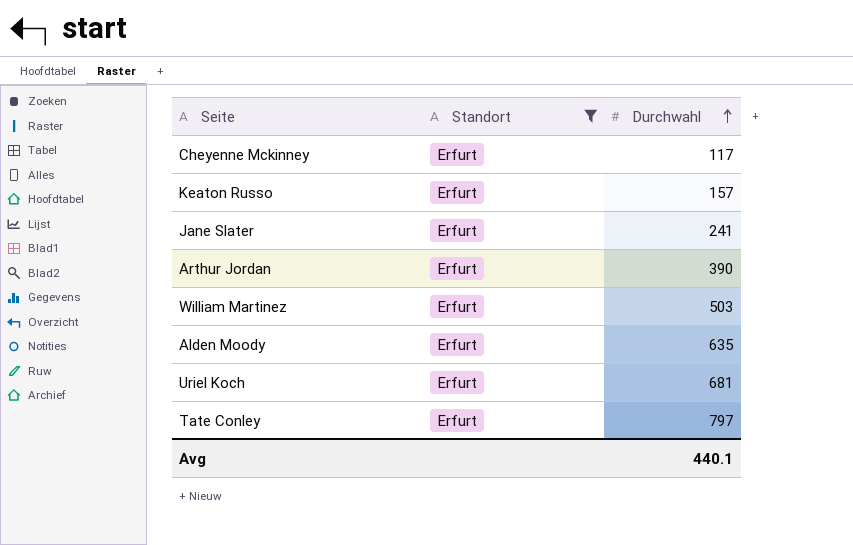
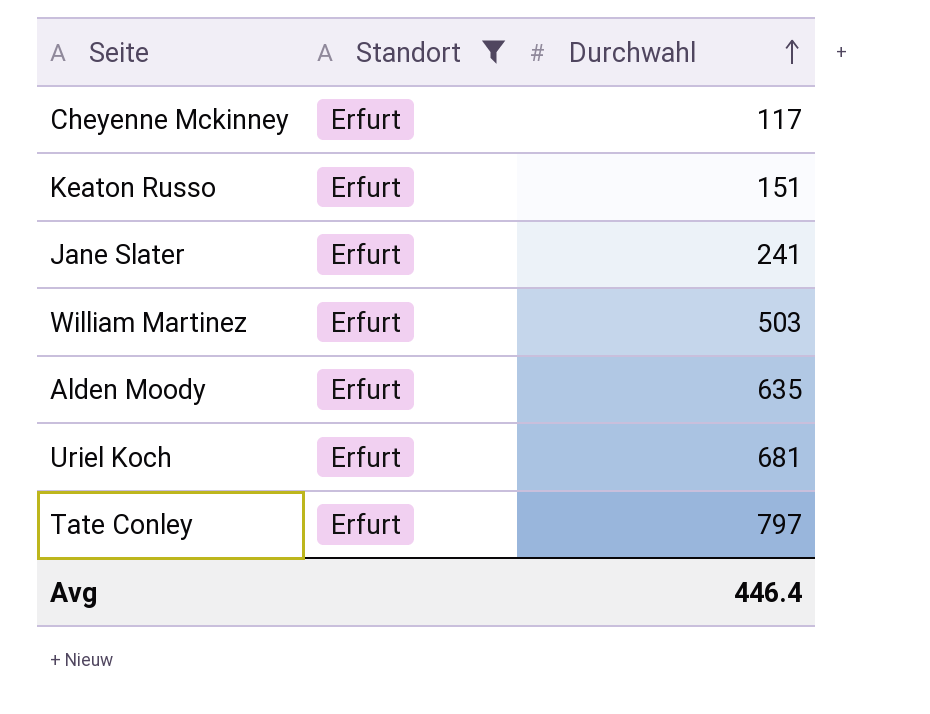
row Arthur Jordan: Erfurt | 390 -> none
Keaton Russo | Durchwahl: 157 -> 151
Avg | Durchwahl: 440.1 -> 446.4

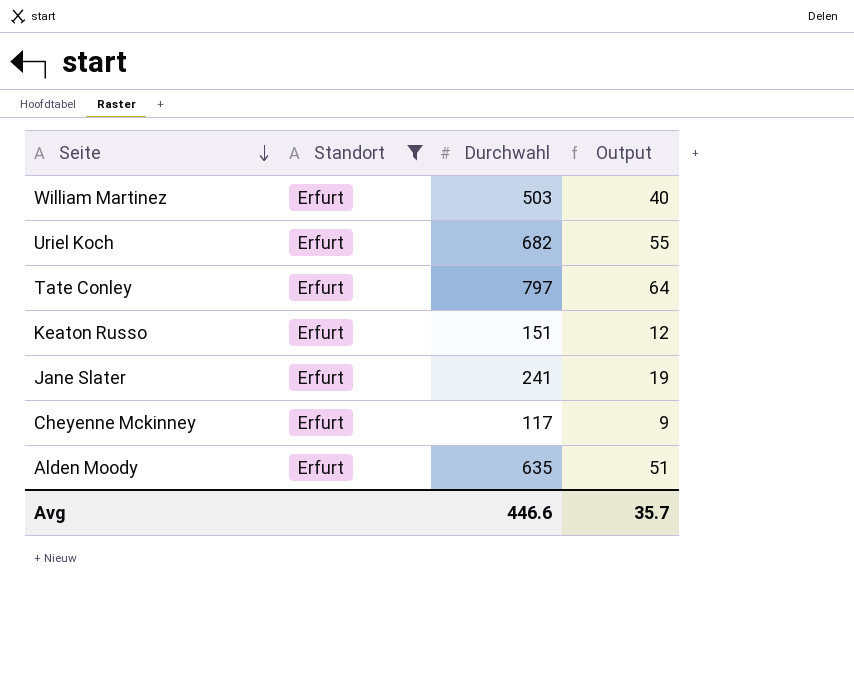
row order: Durchwahl ascending -> Seite descending
column Output | formula: none -> [Durchwahl] * 0.08
Uriel Koch | Durchwahl: 681 -> 682
Avg | Durchwahl: 446.4 -> 446.6

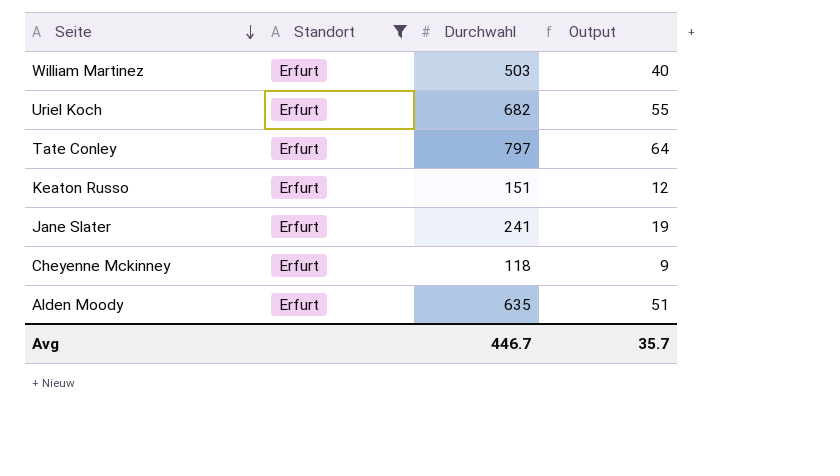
Cheyenne Mckinney | Durchwahl: 117 -> 118
Avg | Durchwahl: 446.6 -> 446.7

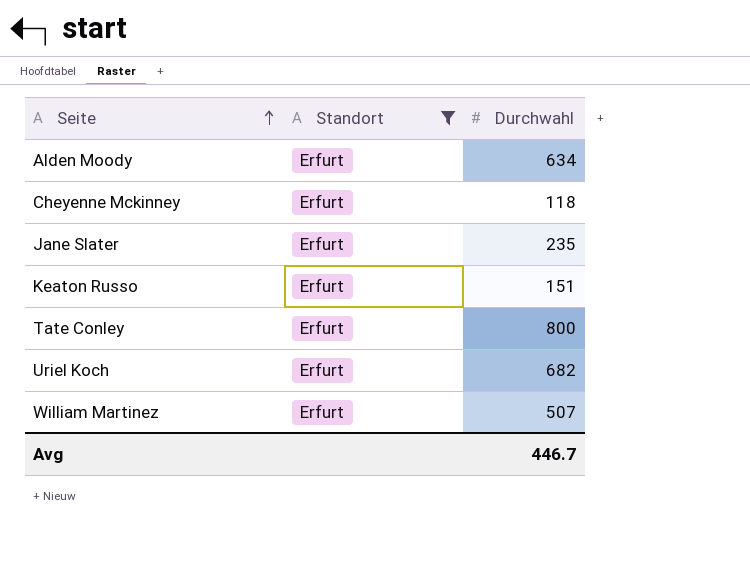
row order: Seite descending -> Seite ascending
column Output | formula: [Durchwahl] * 0.08 -> none
Alden Moody | Durchwahl: 635 -> 634
Jane Slater | Durchwahl: 241 -> 235
Tate Conley | Durchwahl: 797 -> 800
William Martinez | Durchwahl: 503 -> 507

